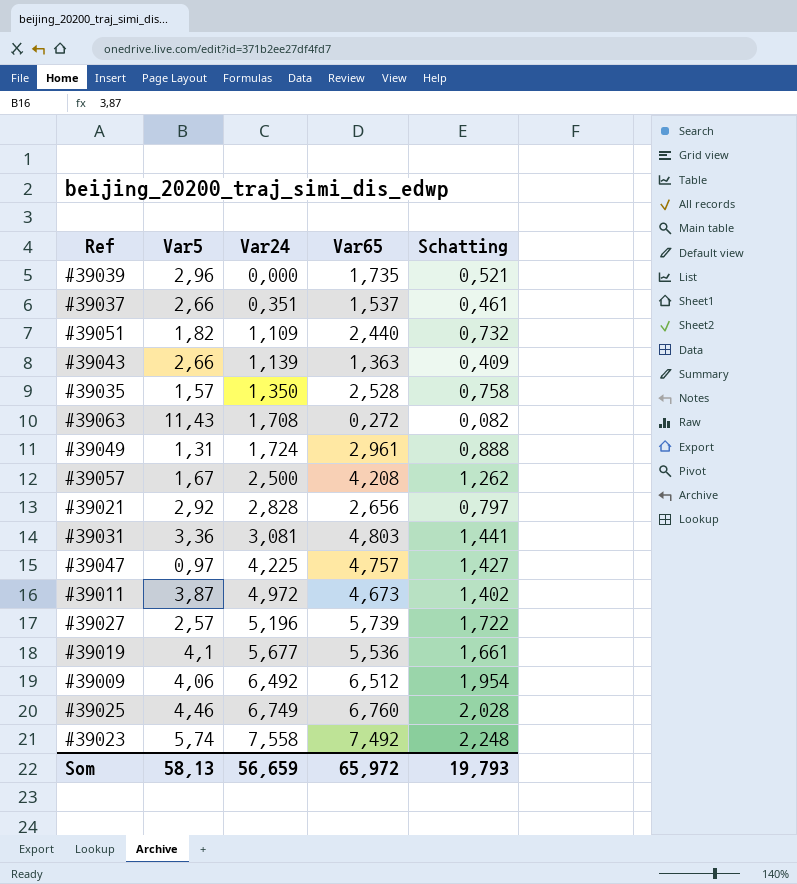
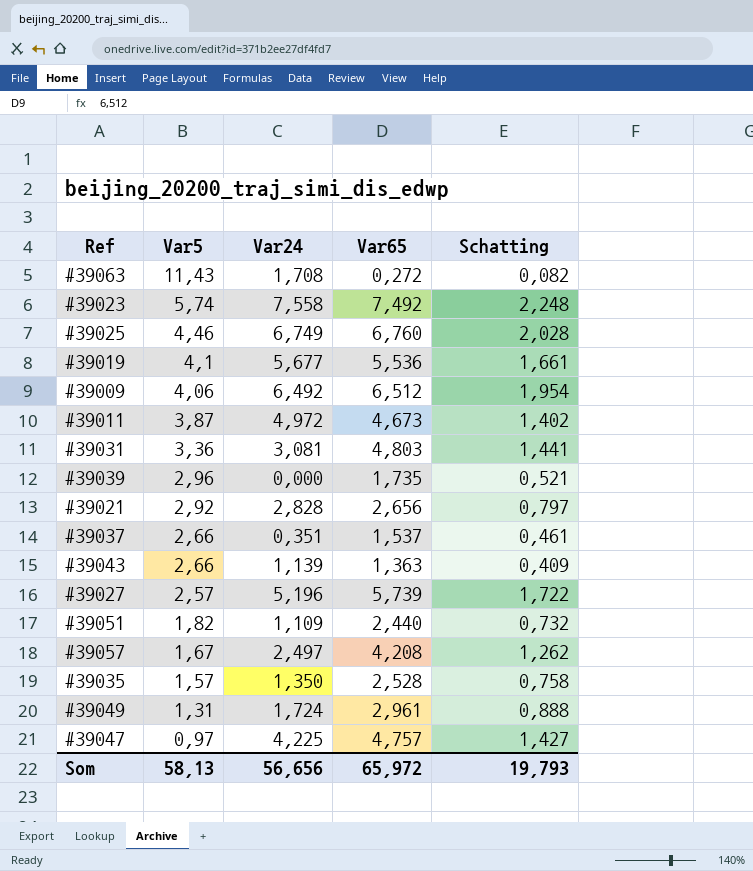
row order: Var24 ascending -> Var5 descending
#39057 | Var24: 2,500 -> 2,497
Som | Var24: 56,659 -> 56,656

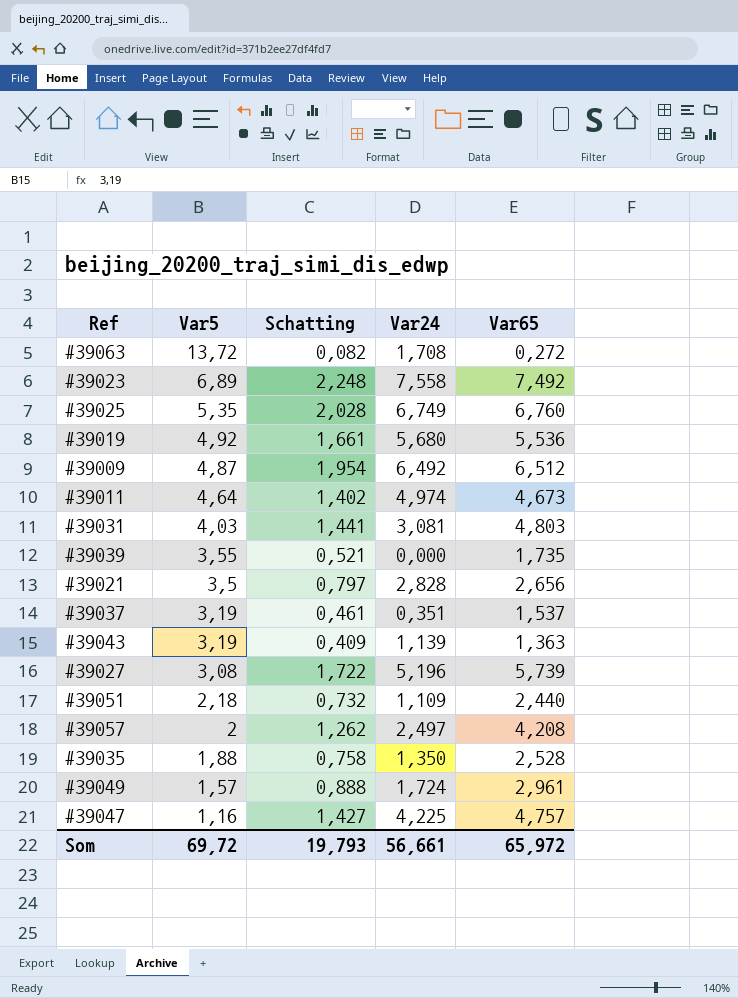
column Schatting | position: 5 -> 3
#39063 | Var5: 11,43 -> 13,72
#39023 | Var5: 5,74 -> 6,89
#39025 | Var5: 4,46 -> 5,35
#39019 | Var5: 4,1 -> 4,92
#39019 | Var24: 5,677 -> 5,680
#39009 | Var5: 4,06 -> 4,87
#39011 | Var5: 3,87 -> 4,64
#39011 | Var24: 4,972 -> 4,974
#39031 | Var5: 3,36 -> 4,03
#39039 | Var5: 2,96 -> 3,55
#39021 | Var5: 2,92 -> 3,5
#39037 | Var5: 2,66 -> 3,19
#39043 | Var5: 2,66 -> 3,19
#39027 | Var5: 2,57 -> 3,08
#39051 | Var5: 1,82 -> 2,18
#39057 | Var5: 1,67 -> 2
#39035 | Var5: 1,57 -> 1,88
#39049 | Var5: 1,31 -> 1,57
#39047 | Var5: 0,97 -> 1,16
Som | Var5: 58,13 -> 69,72
Som | Var24: 56,656 -> 56,661

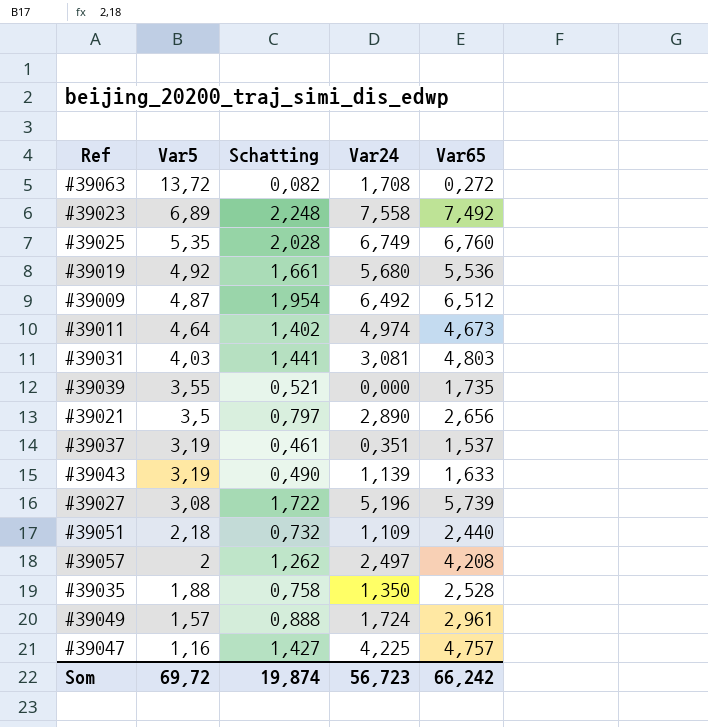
#39021 | Var24: 2,828 -> 2,890
#39043 | Schatting: 0,409 -> 0,490
#39043 | Var65: 1,363 -> 1,633
Som | Schatting: 19,793 -> 19,874
Som | Var24: 56,661 -> 56,723
Som | Var65: 65,972 -> 66,242

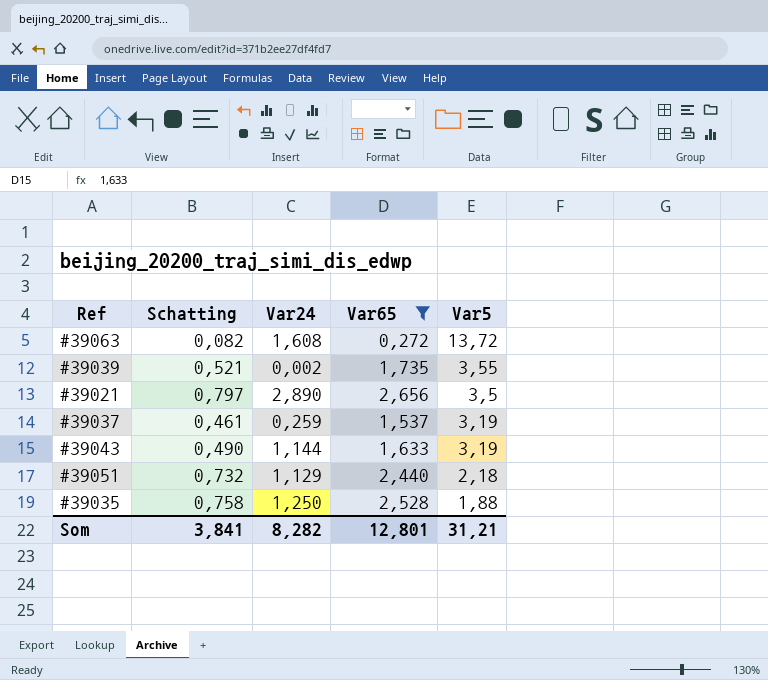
filter: none -> Var65 <= 2,656
column Var5 | position: 2 -> 5
#39063 | Var24: 1,708 -> 1,608
#39039 | Var24: 0,000 -> 0,002
#39037 | Var24: 0,351 -> 0,259
#39043 | Var24: 1,139 -> 1,144
#39051 | Var24: 1,109 -> 1,129
#39035 | Var24: 1,350 -> 1,250
Som | Schatting: 19,874 -> 3,841
Som | Var24: 56,723 -> 8,282
Som | Var65: 66,242 -> 12,801
Som | Var5: 69,72 -> 31,21

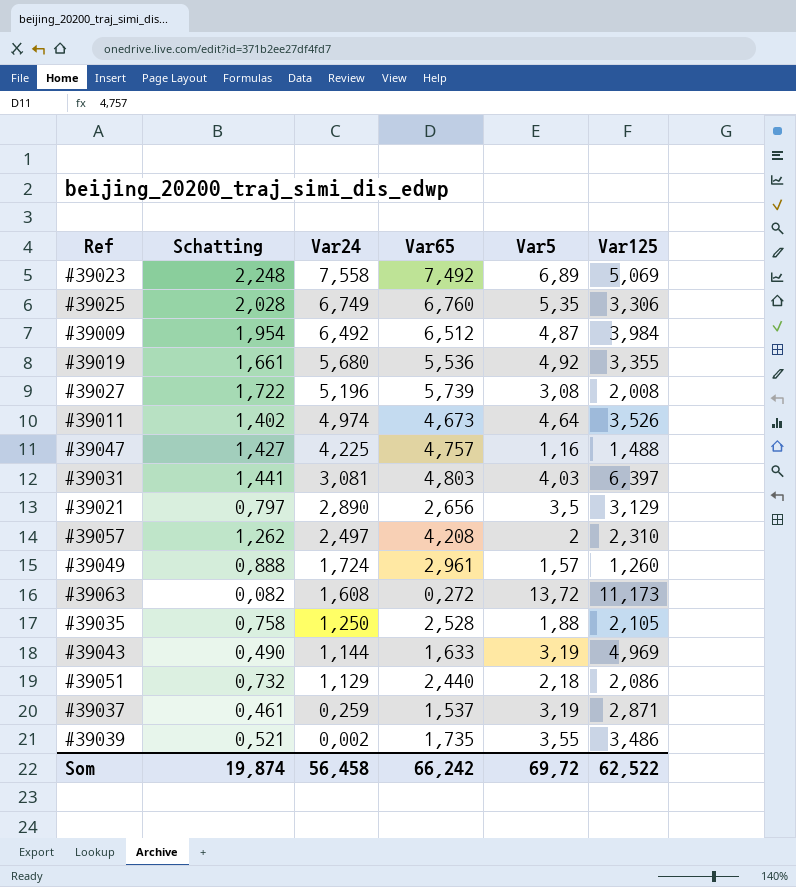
filter: Var65 <= 2,656 -> none
row order: Var5 descending -> Var24 descending
column Var125 | position: none -> 6
Som | Schatting: 3,841 -> 19,874
Som | Var24: 8,282 -> 56,458
Som | Var65: 12,801 -> 66,242
Som | Var5: 31,21 -> 69,72

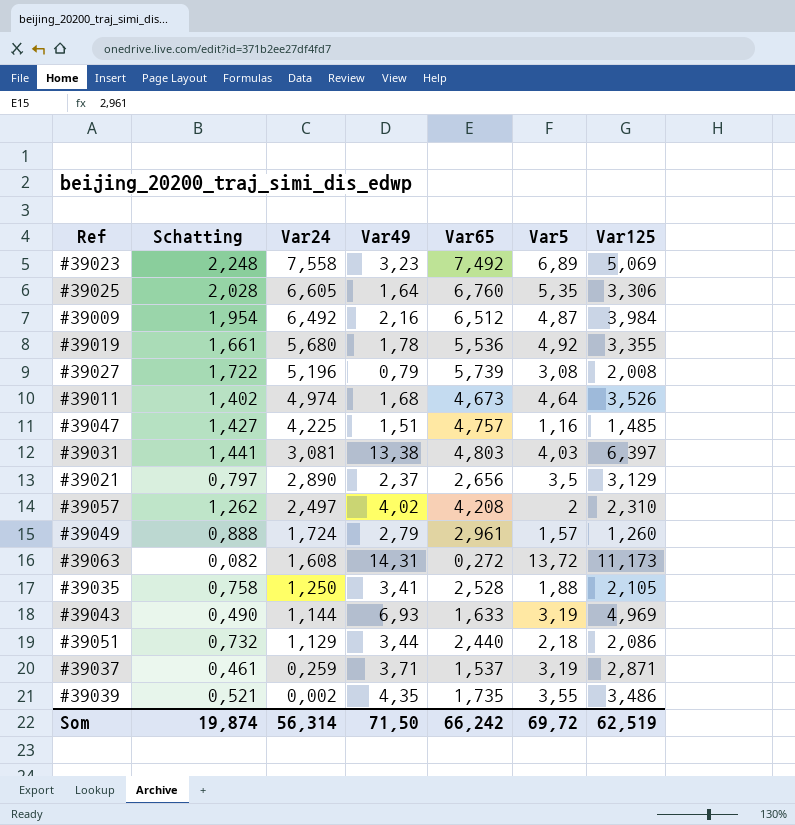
column Var49 | position: none -> 4
#39025 | Var24: 6,749 -> 6,605
#39047 | Var125: 1,488 -> 1,485
Som | Var24: 56,458 -> 56,314
Som | Var125: 62,522 -> 62,519

